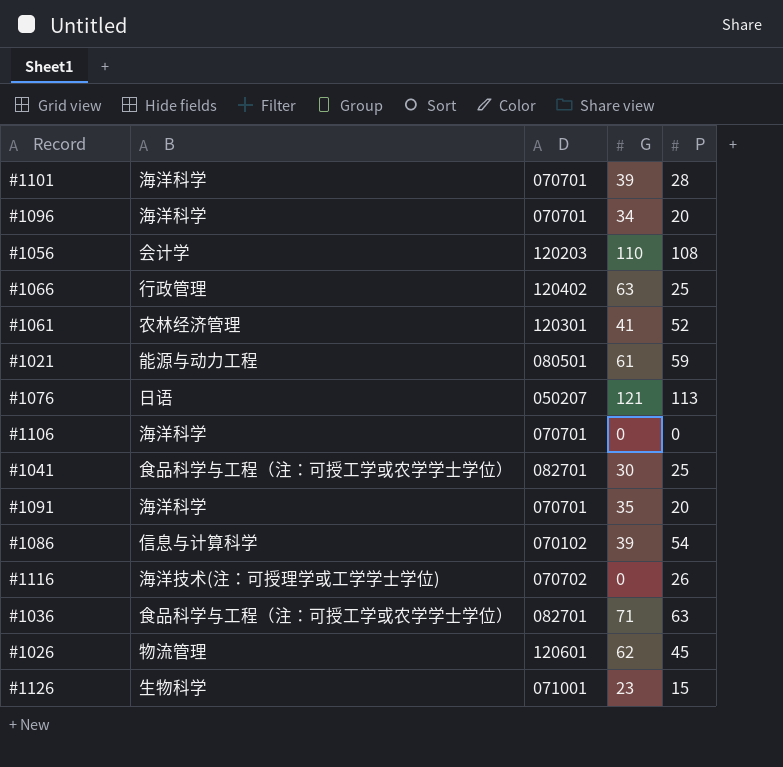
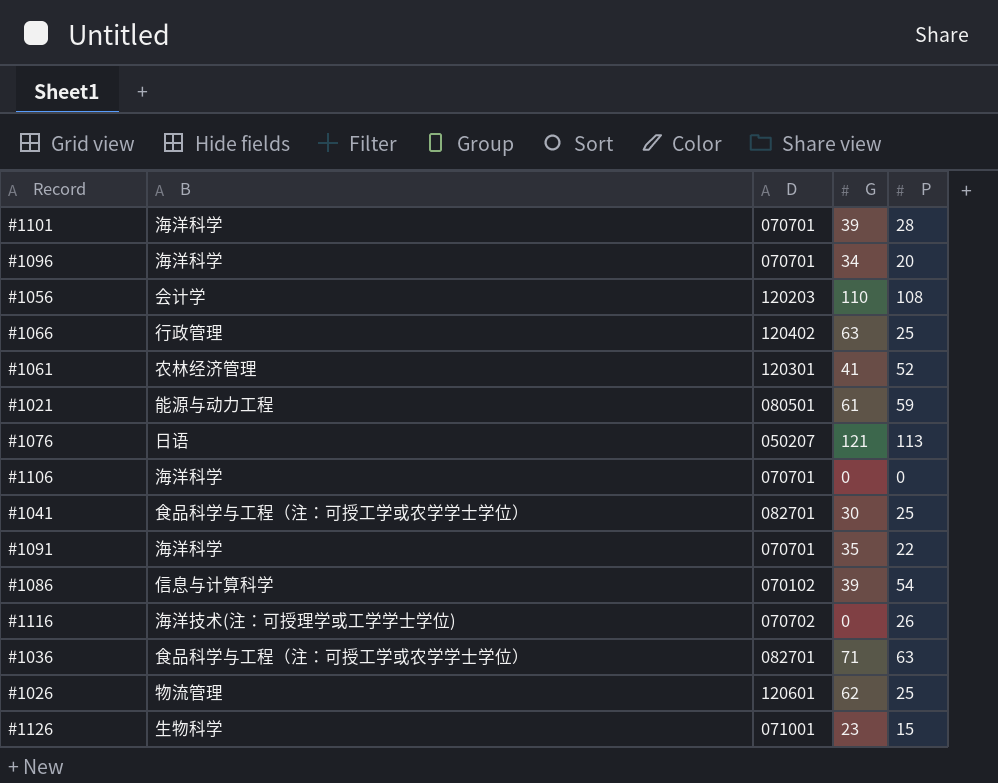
#1091 | P: 20 -> 22
#1026 | P: 45 -> 25

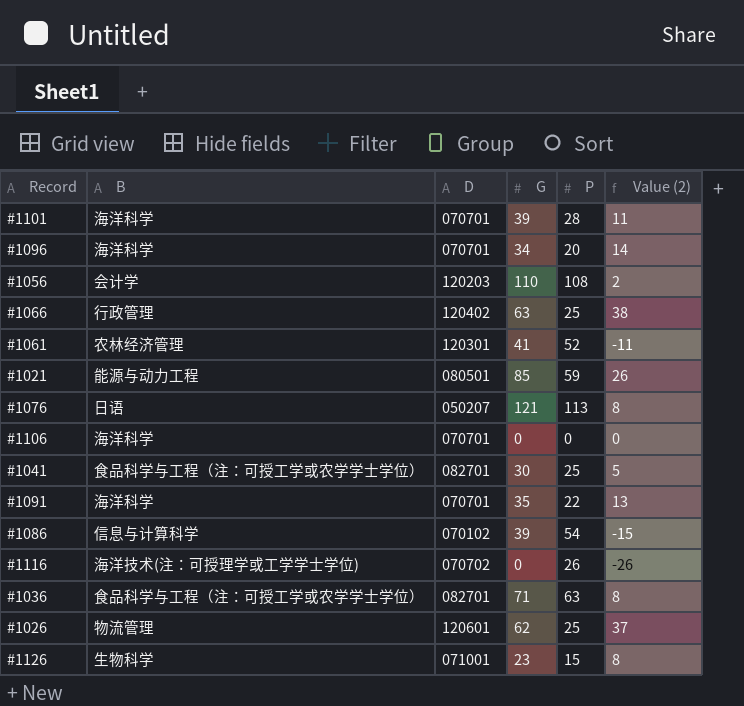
column Value (2) | formula: none -> [G] - [P]
#1021 | G: 61 -> 85

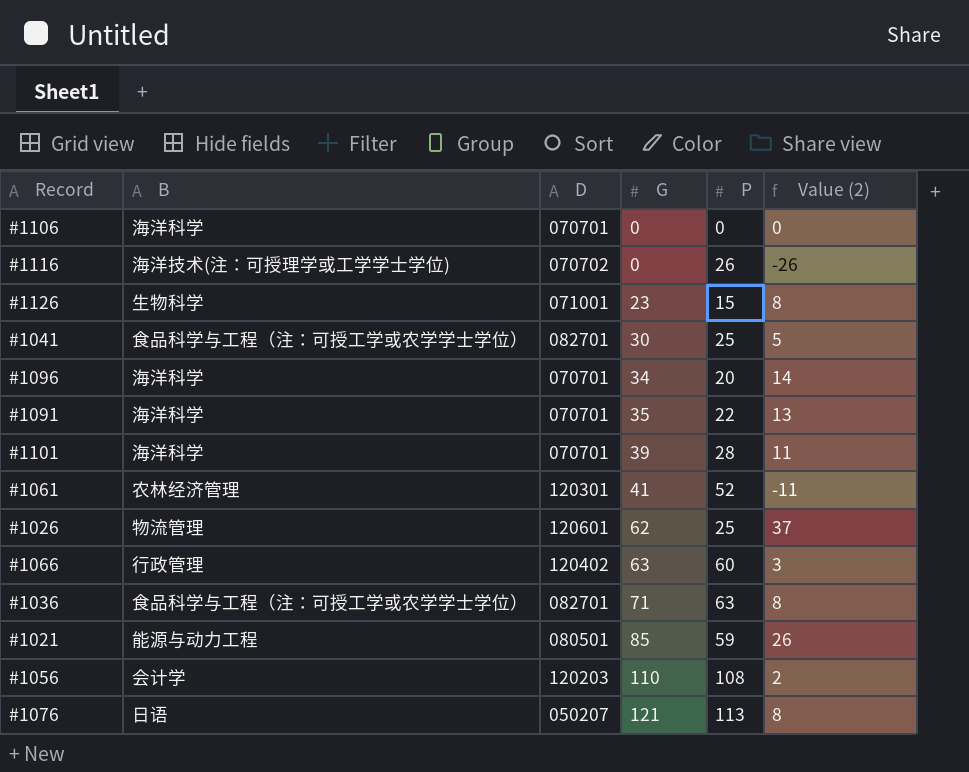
row order: none -> G ascending
row #1086: 信息与计算科学 | 070102 | 39 | 54 | -15 -> none
#1066 | P: 25 -> 60
#1066 | Value (2): 38 -> 3

